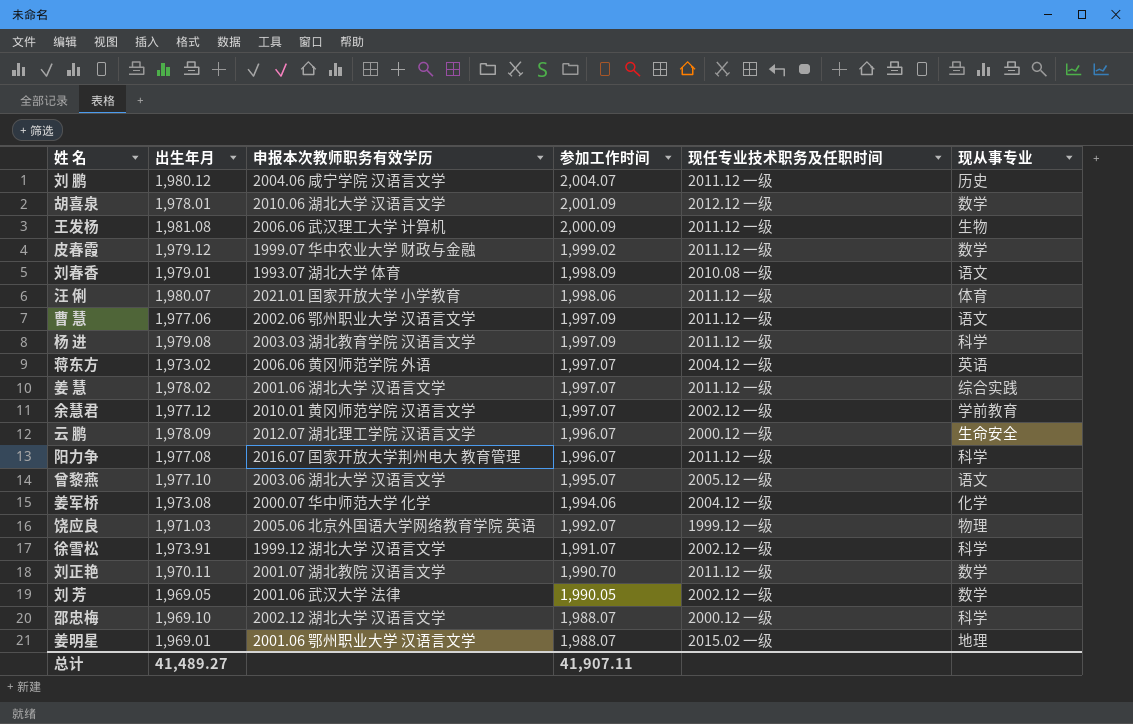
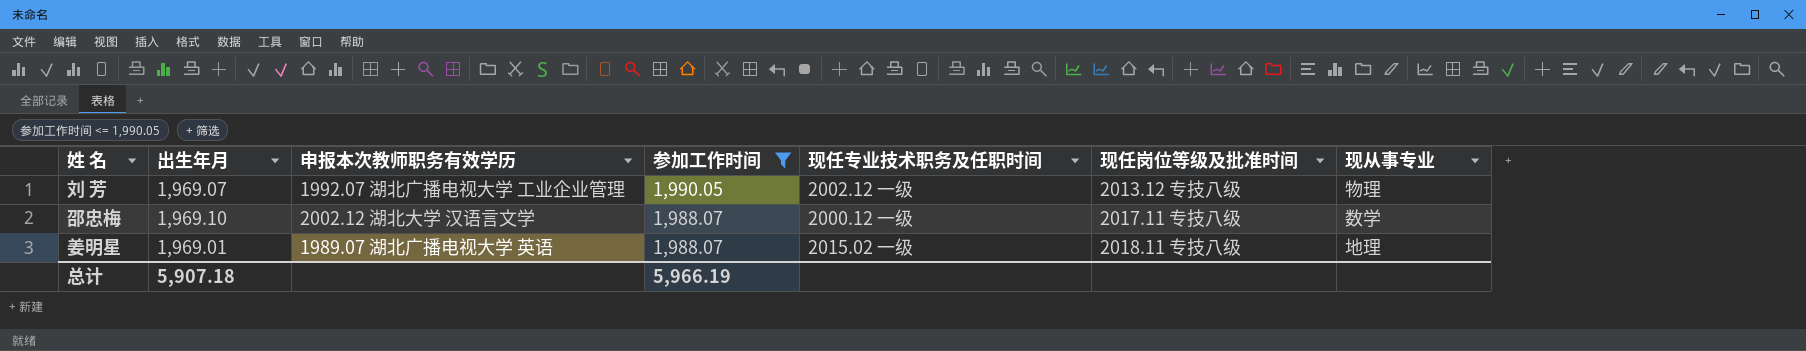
filter: none -> 参加工作时间 <= 1,990.05
column 现任岗位等级及批准时间 | position: none -> 6
刘 芳 | 出生年月: 1,969.05 -> 1,969.07
刘 芳 | 申报本次教师职务有效学历: 2001.06 武汉大学 法律 -> 1992.07 湖北广播电视大学 工业企业管理
刘 芳 | 现从事专业: 数学 -> 物理
邵忠梅 | 现从事专业: 科学 -> 数学
姜明星 | 申报本次教师职务有效学历: 2001.06 鄂州职业大学 汉语言文学 -> 1989.07 湖北广播电视大学 英语
总计 | 出生年月: 41,489.27 -> 5,907.18
总计 | 参加工作时间: 41,907.11 -> 5,966.19

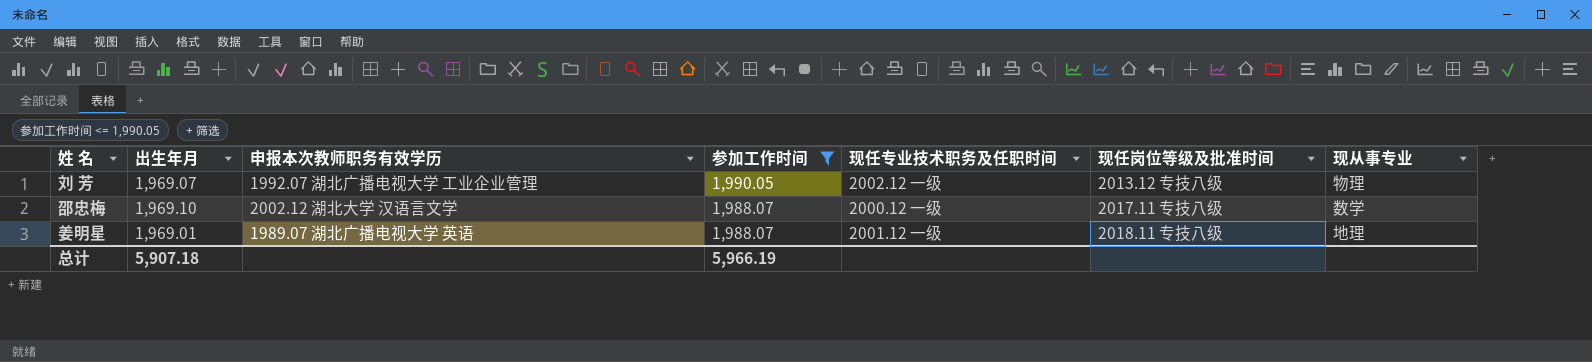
姜明星 | 现任专业技术职务及任职时间: 2015.02 一级 -> 2001.12 一级

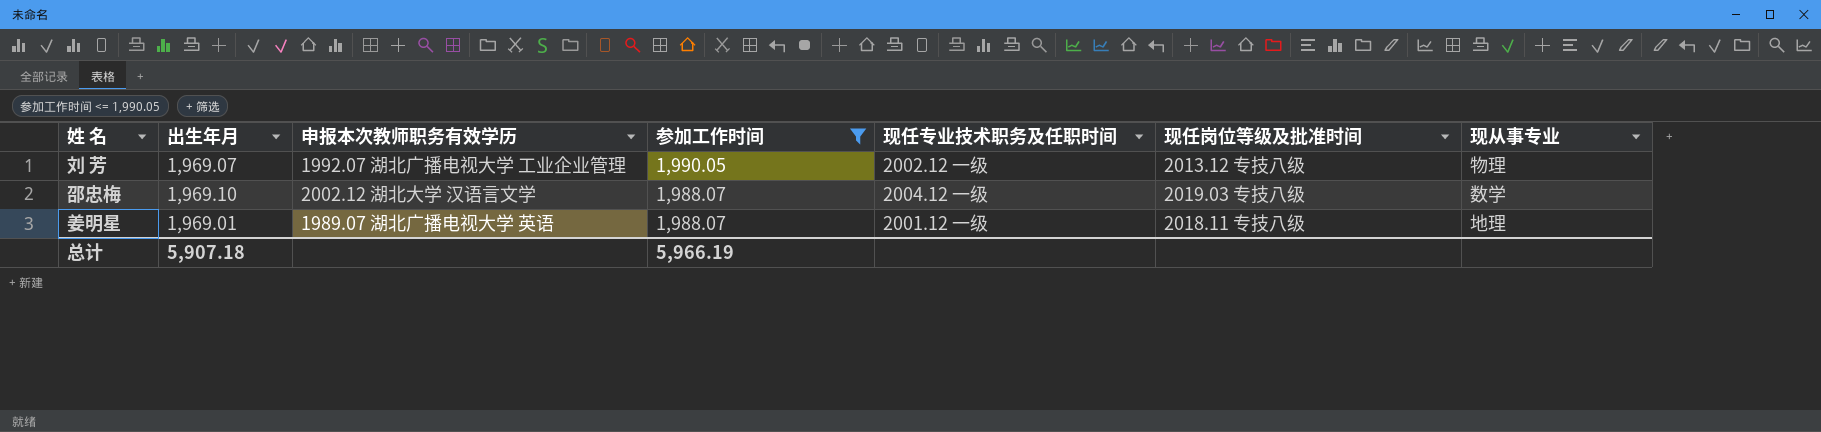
邵忠梅 | 现任专业技术职务及任职时间: 2000.12 一级 -> 2004.12 一级
邵忠梅 | 现任岗位等级及批准时间: 2017.11 专技八级 -> 2019.03 专技八级

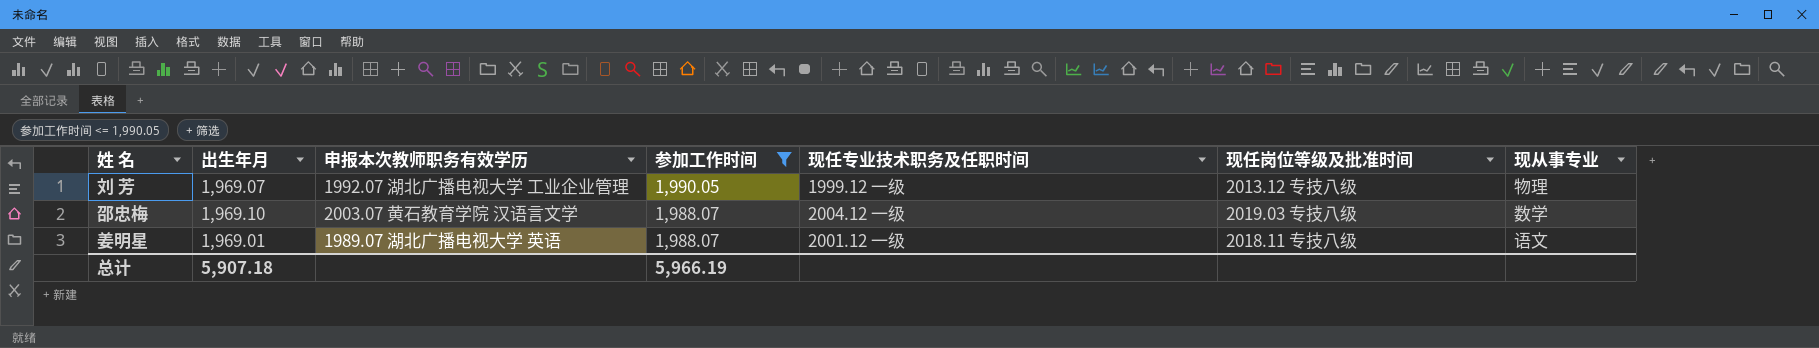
刘 芳 | 现任专业技术职务及任职时间: 2002.12 一级 -> 1999.12 一级
邵忠梅 | 申报本次教师职务有效学历: 2002.12 湖北大学 汉语言文学 -> 2003.07 黄石教育学院 汉语言文学
姜明星 | 现从事专业: 地理 -> 语文

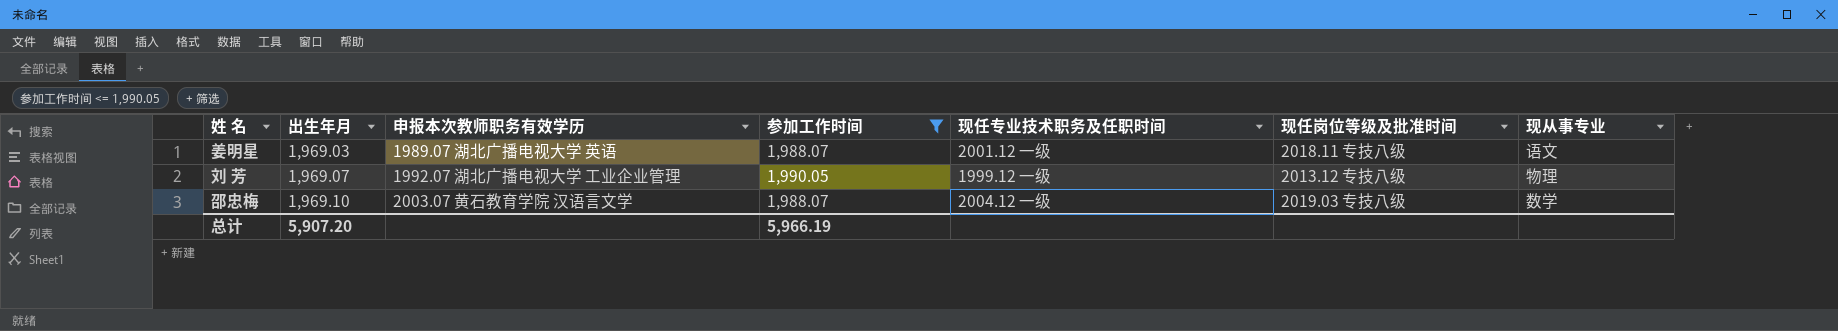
row order: 参加工作时间 descending -> 出生年月 ascending
姜明星 | 出生年月: 1,969.01 -> 1,969.03
总计 | 出生年月: 5,907.18 -> 5,907.20

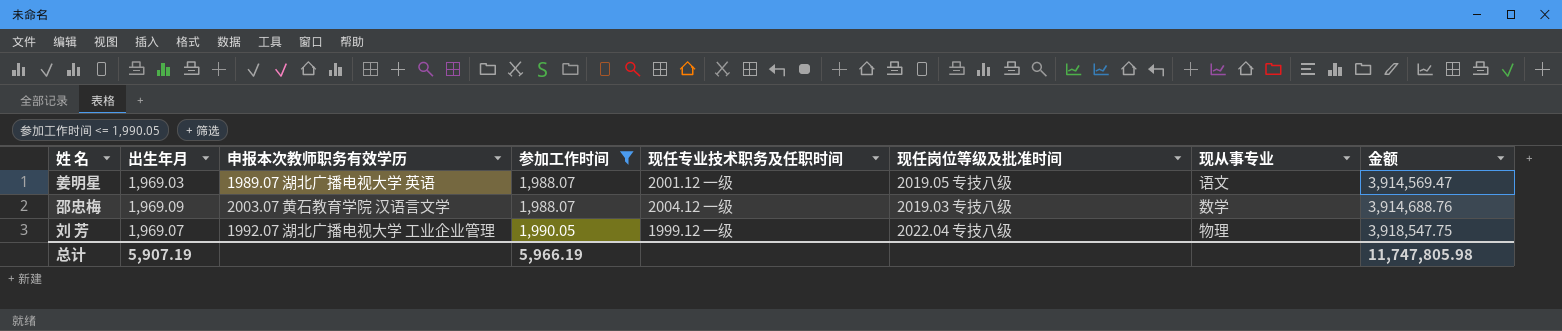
row order: 出生年月 ascending -> 参加工作时间 ascending
column 金额 | formula: none -> [出生年月] * [参加工作时间]
姜明星 | 现任岗位等级及批准时间: 2018.11 专技八级 -> 2019.05 专技八级
邵忠梅 | 出生年月: 1,969.10 -> 1,969.09
刘 芳 | 现任岗位等级及批准时间: 2013.12 专技八级 -> 2022.04 专技八级
总计 | 出生年月: 5,907.20 -> 5,907.19

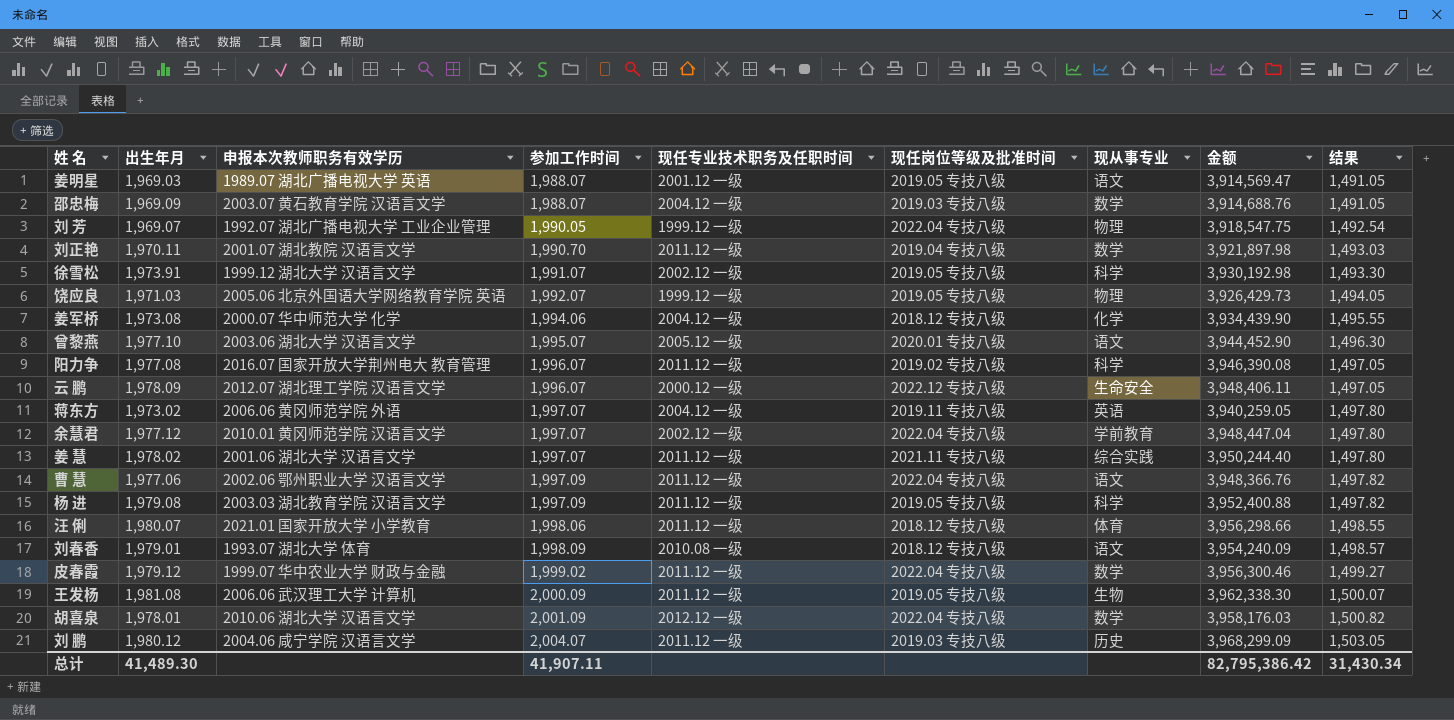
filter: 参加工作时间 <= 1,990.05 -> none
column 结果 | formula: none -> [参加工作时间] * 0.75
总计 | 出生年月: 5,907.19 -> 41,489.30
总计 | 参加工作时间: 5,966.19 -> 41,907.11
总计 | 金额: 11,747,805.98 -> 82,795,386.42

